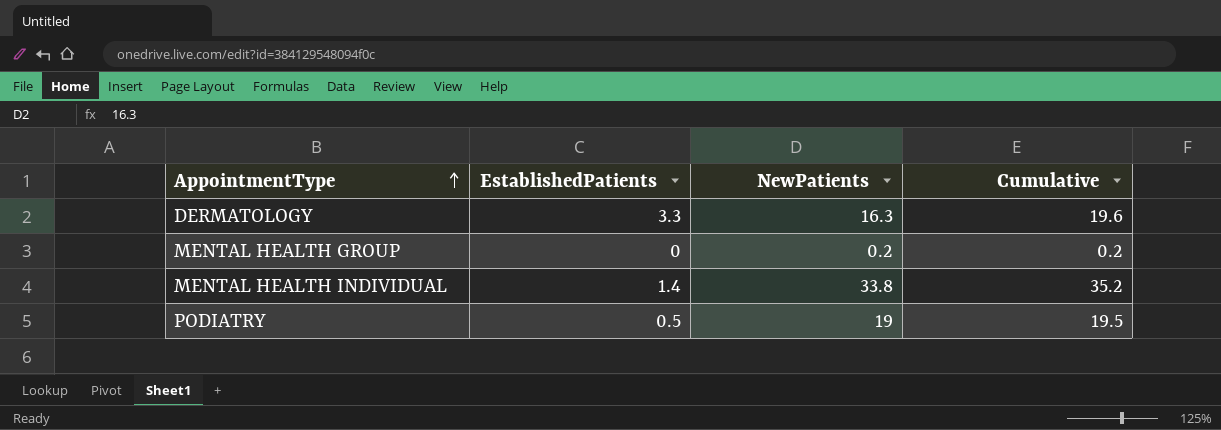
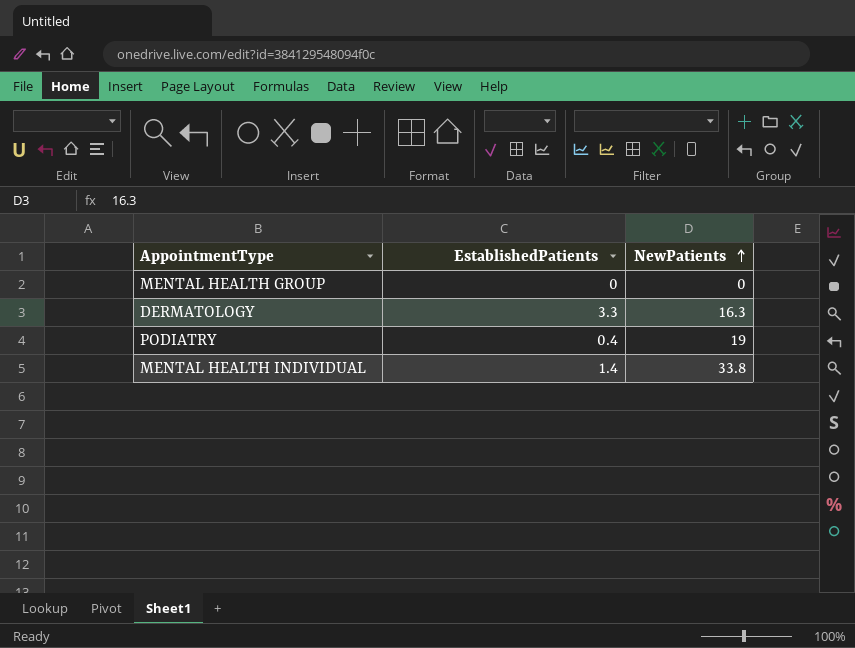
row order: AppointmentType ascending -> NewPatients ascending
column Cumulative | formula: [EstablishedPatients] + [NewPatients] -> none
MENTAL HEALTH GROUP | NewPatients: 0.2 -> 0
PODIATRY | EstablishedPatients: 0.5 -> 0.4

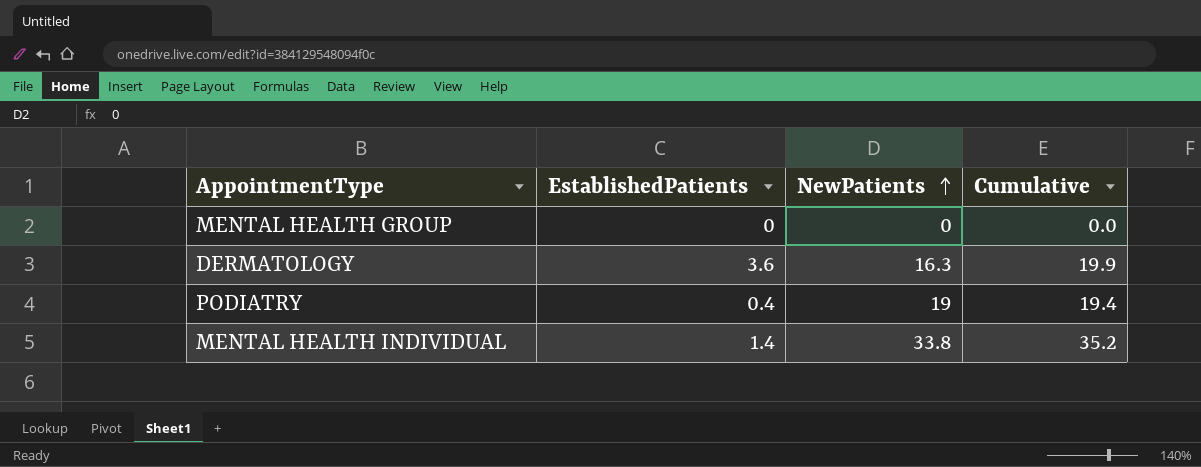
column Cumulative | formula: none -> [EstablishedPatients] + [NewPatients]
DERMATOLOGY | EstablishedPatients: 3.3 -> 3.6

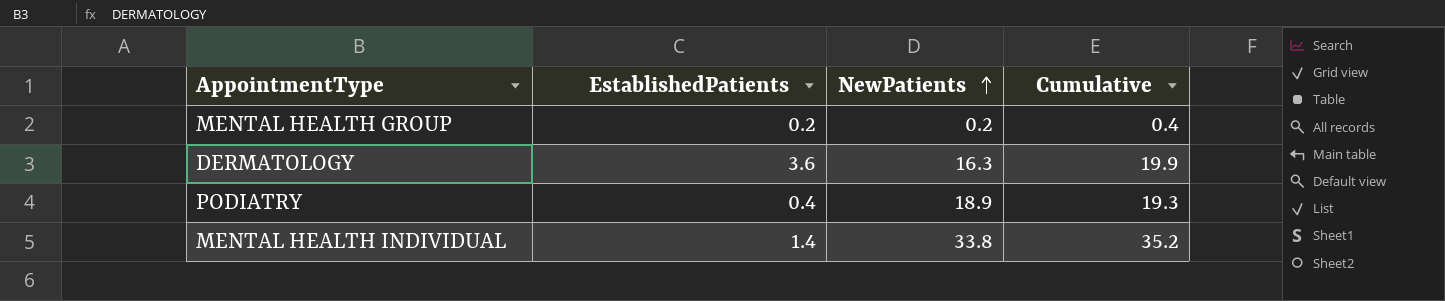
MENTAL HEALTH GROUP | EstablishedPatients: 0 -> 0.2
MENTAL HEALTH GROUP | NewPatients: 0 -> 0.2
MENTAL HEALTH GROUP | Cumulative: 0.0 -> 0.4
PODIATRY | NewPatients: 19 -> 18.9
PODIATRY | Cumulative: 19.4 -> 19.3

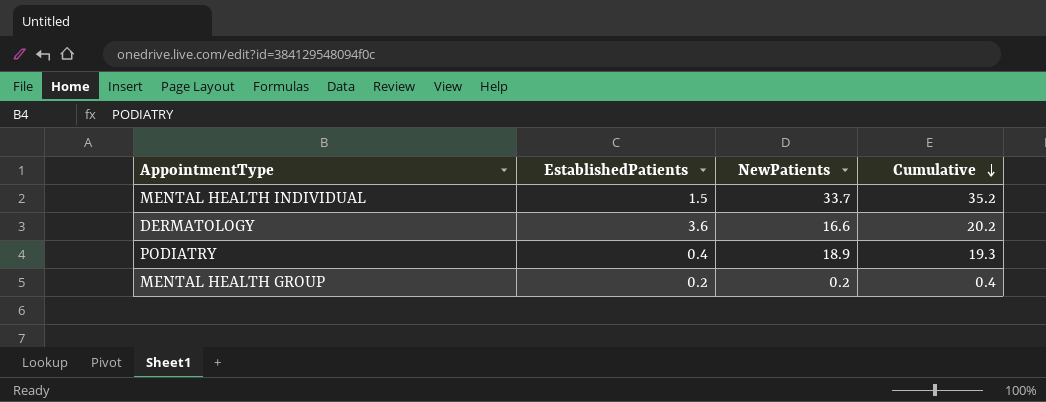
row order: NewPatients ascending -> Cumulative descending
MENTAL HEALTH INDIVIDUAL | EstablishedPatients: 1.4 -> 1.5
MENTAL HEALTH INDIVIDUAL | NewPatients: 33.8 -> 33.7
DERMATOLOGY | NewPatients: 16.3 -> 16.6
DERMATOLOGY | Cumulative: 19.9 -> 20.2

